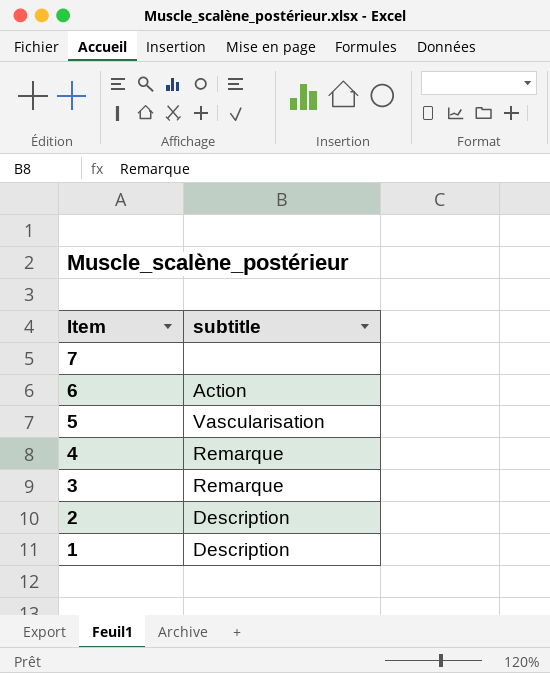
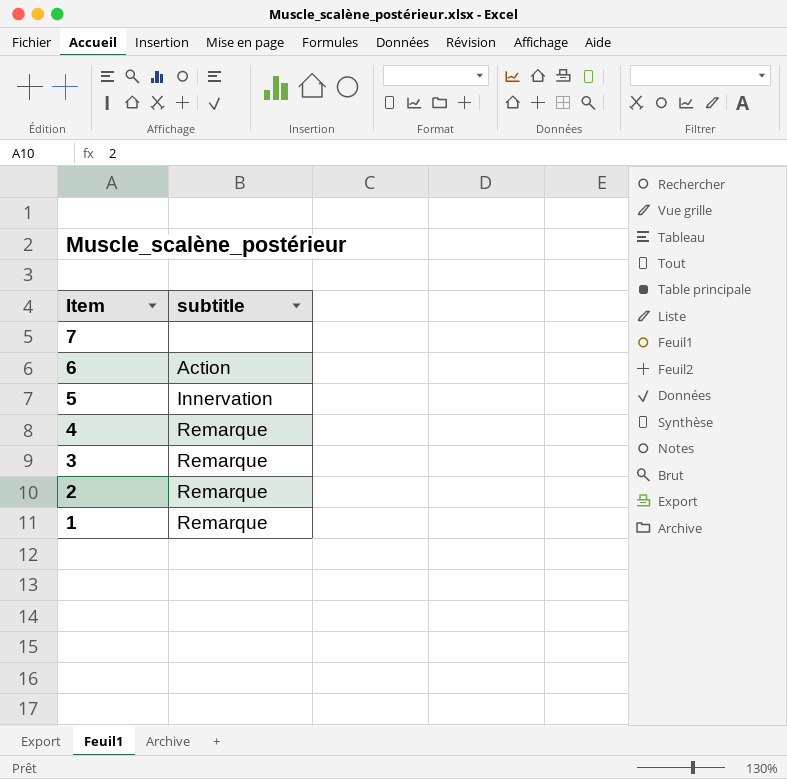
5 | subtitle: Vascularisation -> Innervation
2 | subtitle: Description -> Remarque
1 | subtitle: Description -> Remarque

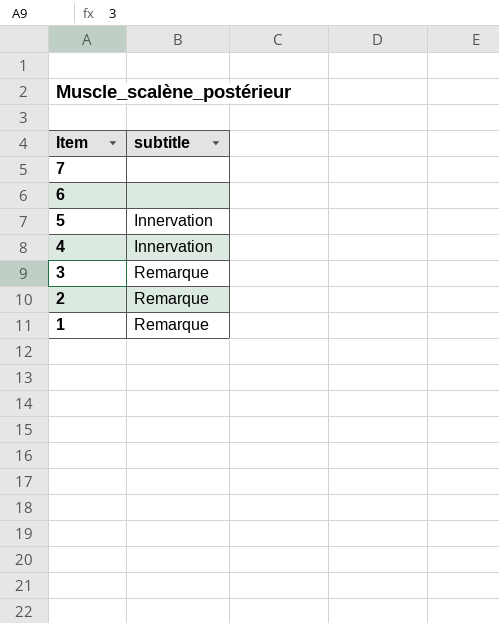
6 | subtitle: Action -> none
4 | subtitle: Remarque -> Innervation

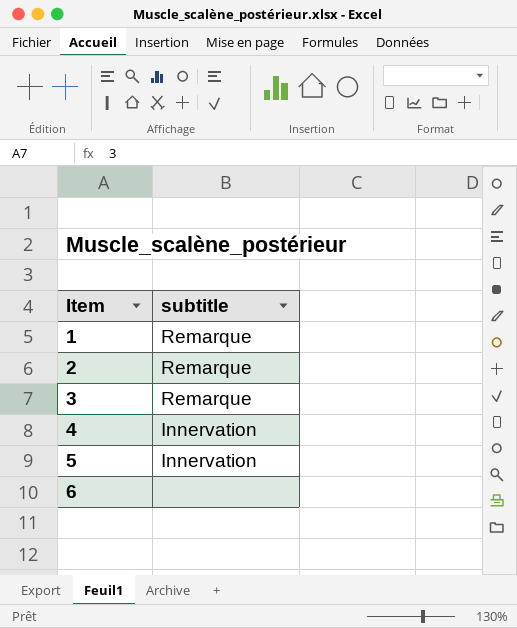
row order: Item descending -> Item ascending
row 7: none -> none

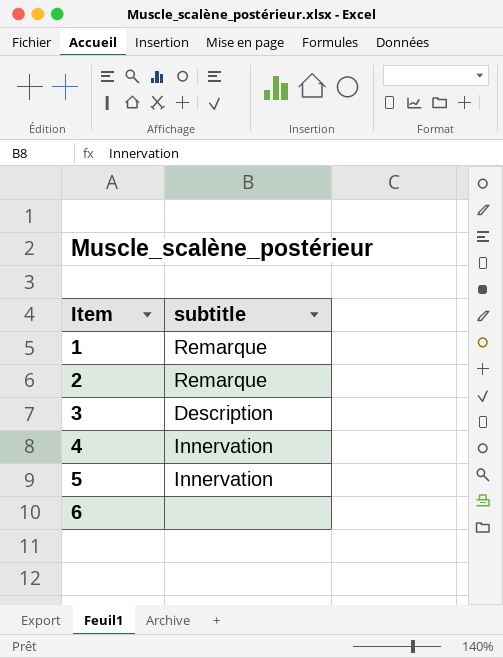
3 | subtitle: Remarque -> Description

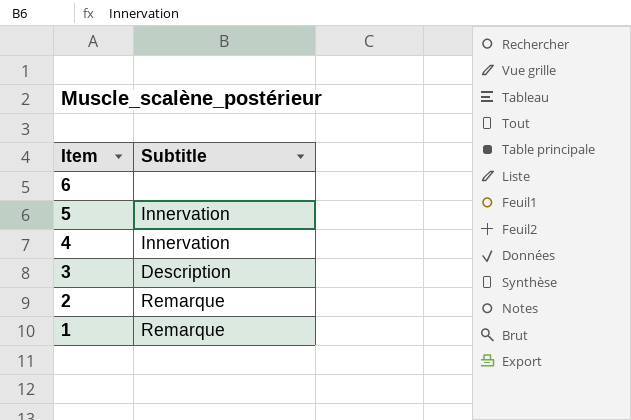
row order: Item ascending -> Item descending
column name: subtitle -> Subtitle

